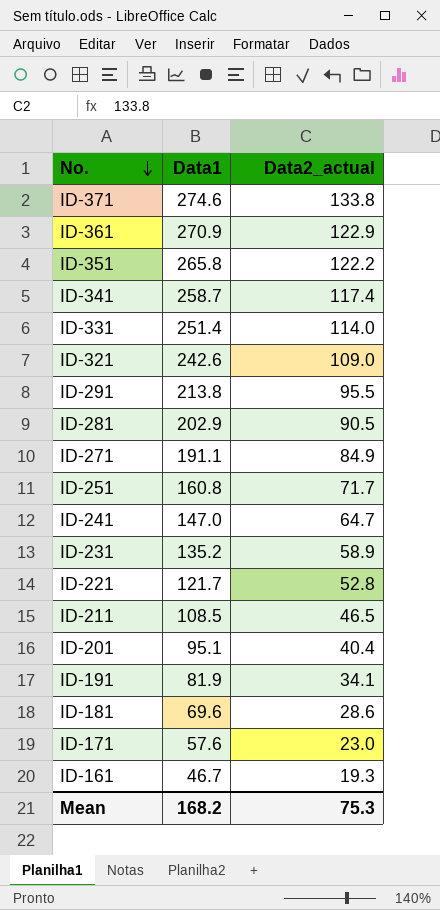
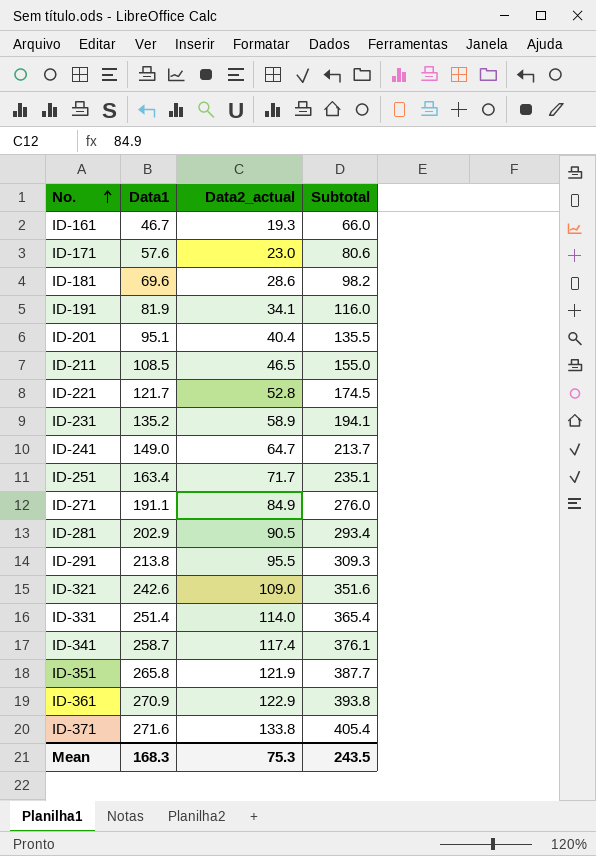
row order: No. descending -> No. ascending
column Subtotal | formula: none -> [Data1] + [Data2_actual]
ID-241 | Data1: 147.0 -> 149.0
ID-251 | Data1: 160.8 -> 163.4
ID-351 | Data2_actual: 122.2 -> 121.9
ID-371 | Data1: 274.6 -> 271.6
Mean | Data1: 168.2 -> 168.3

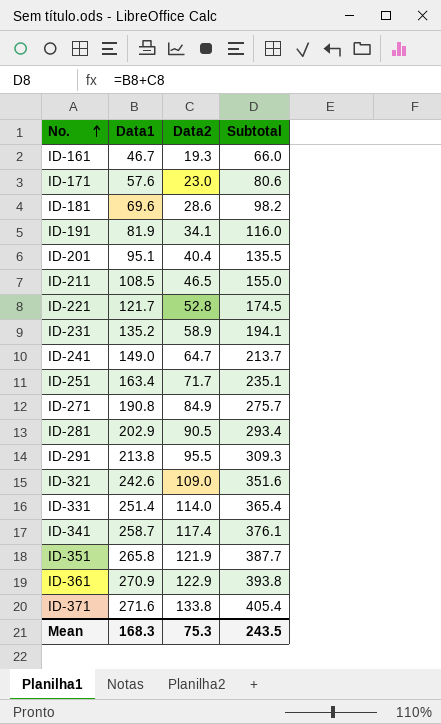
column name: Data2_actual -> Data2
ID-271 | Data1: 191.1 -> 190.8
ID-271 | Subtotal: 276.0 -> 275.7

